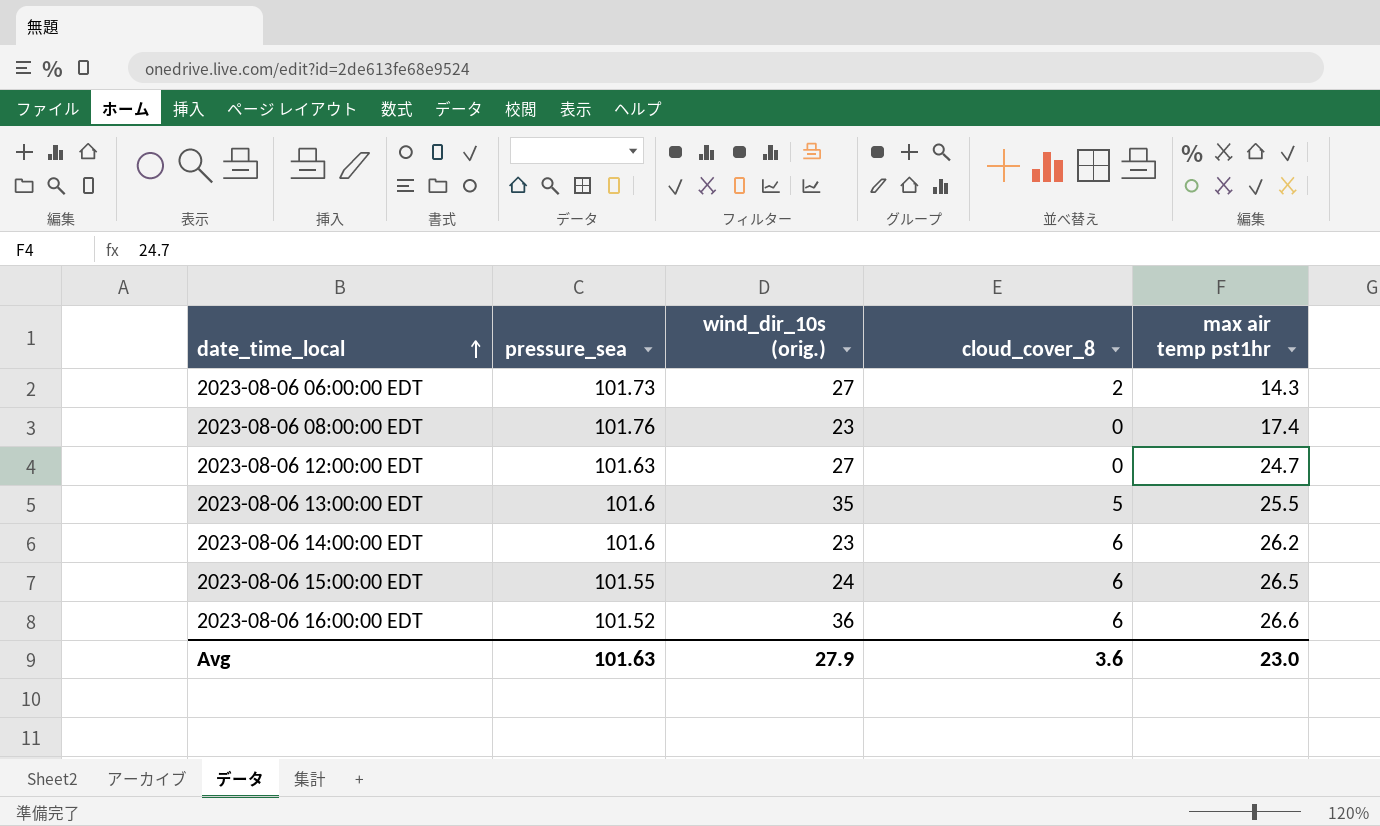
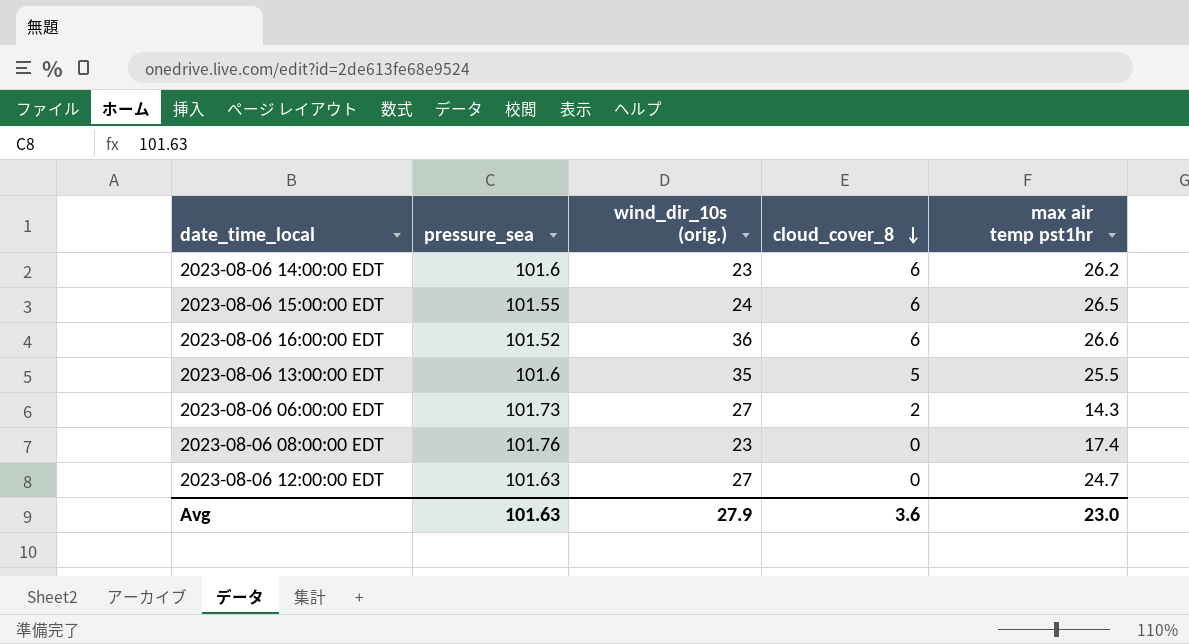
row order: date_time_local ascending -> cloud_cover_8 descending

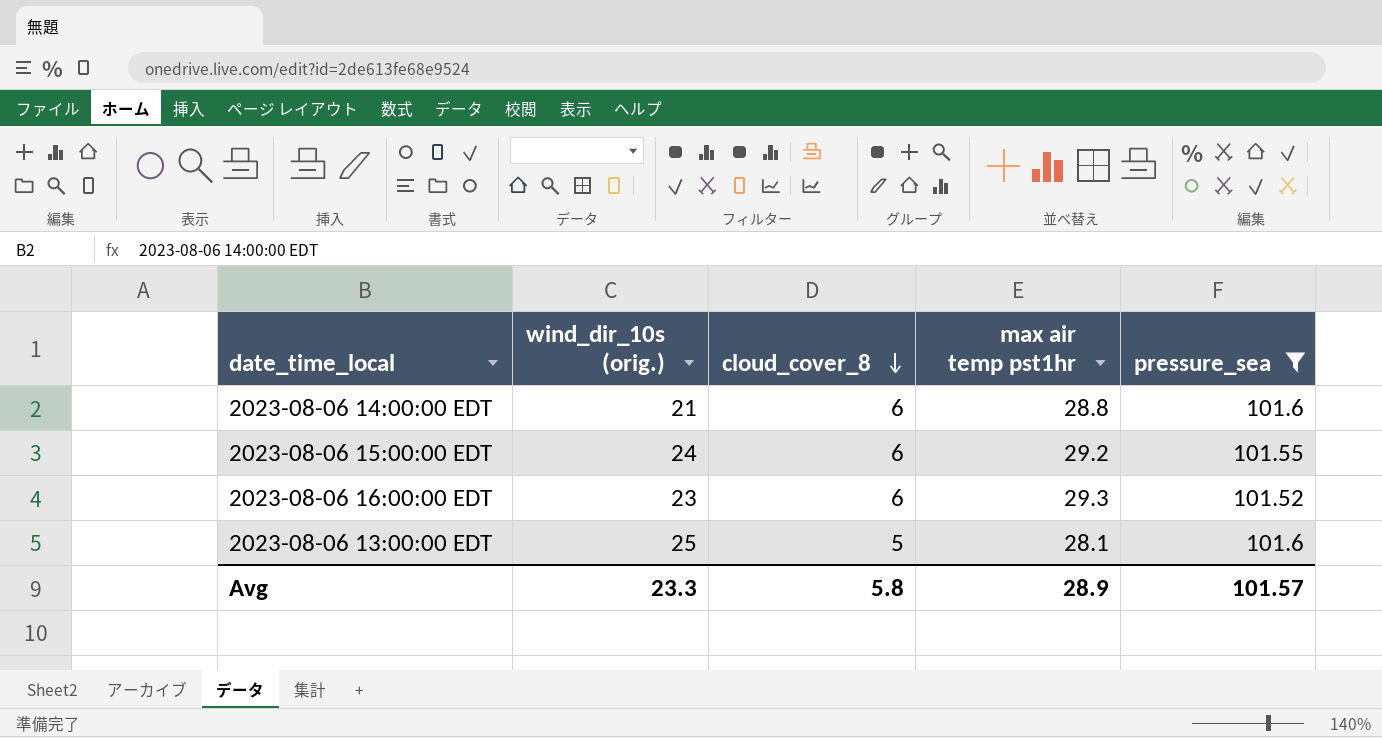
filter: none -> pressure_sea <= 101.6
column pressure_sea | position: 2 -> 5
2023-08-06 14:00:00 EDT | wind_dir_10s (orig.): 23 -> 21
2023-08-06 14:00:00 EDT | max air temp pst1hr: 26.2 -> 28.8
2023-08-06 15:00:00 EDT | max air temp pst1hr: 26.5 -> 29.2
2023-08-06 16:00:00 EDT | wind_dir_10s (orig.): 36 -> 23
2023-08-06 16:00:00 EDT | max air temp pst1hr: 26.6 -> 29.3
2023-08-06 13:00:00 EDT | wind_dir_10s (orig.): 35 -> 25
2023-08-06 13:00:00 EDT | max air temp pst1hr: 25.5 -> 28.1
Avg | wind_dir_10s (orig.): 27.9 -> 23.3
Avg | cloud_cover_8: 3.6 -> 5.8
Avg | max air temp pst1hr: 23.0 -> 28.9
Avg | pressure_sea: 101.63 -> 101.57

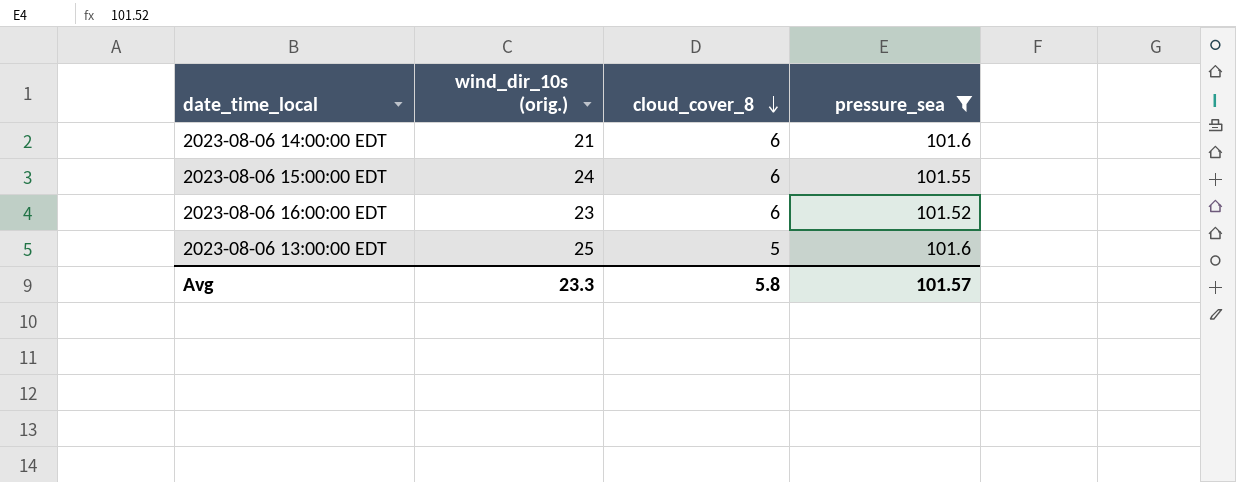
column max air temp pst1hr | position: 4 -> none

